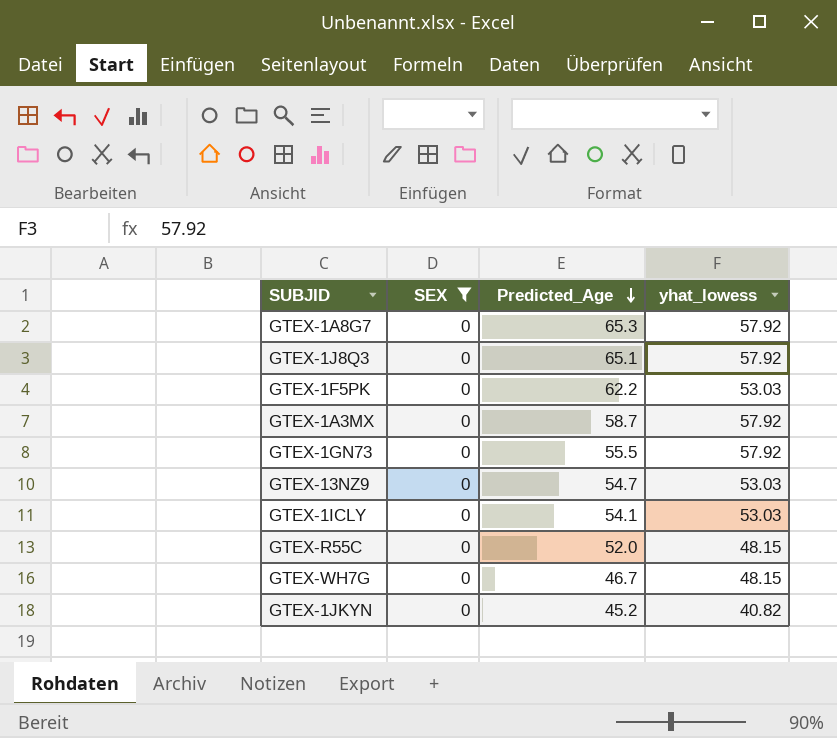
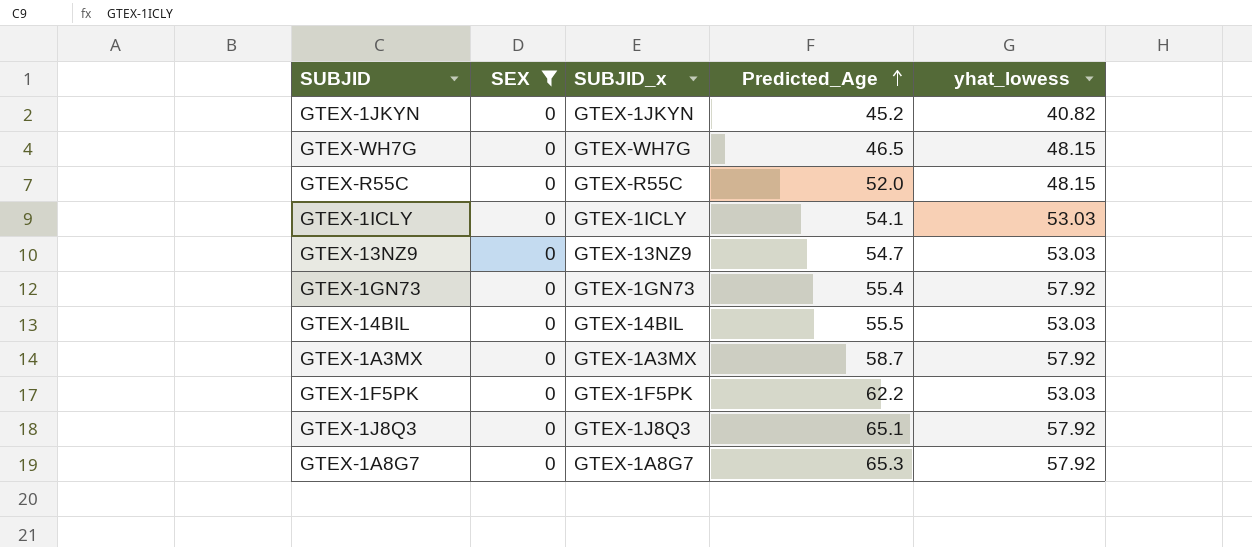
row order: Predicted_Age descending -> Predicted_Age ascending
column SUBJID_x | position: none -> 3
GTEX-WH7G | Predicted_Age: 46.7 -> 46.5
GTEX-1GN73 | Predicted_Age: 55.5 -> 55.4
row GTEX-14BIL: none -> 0 | GTEX-14BIL | 55.5 | 53.03

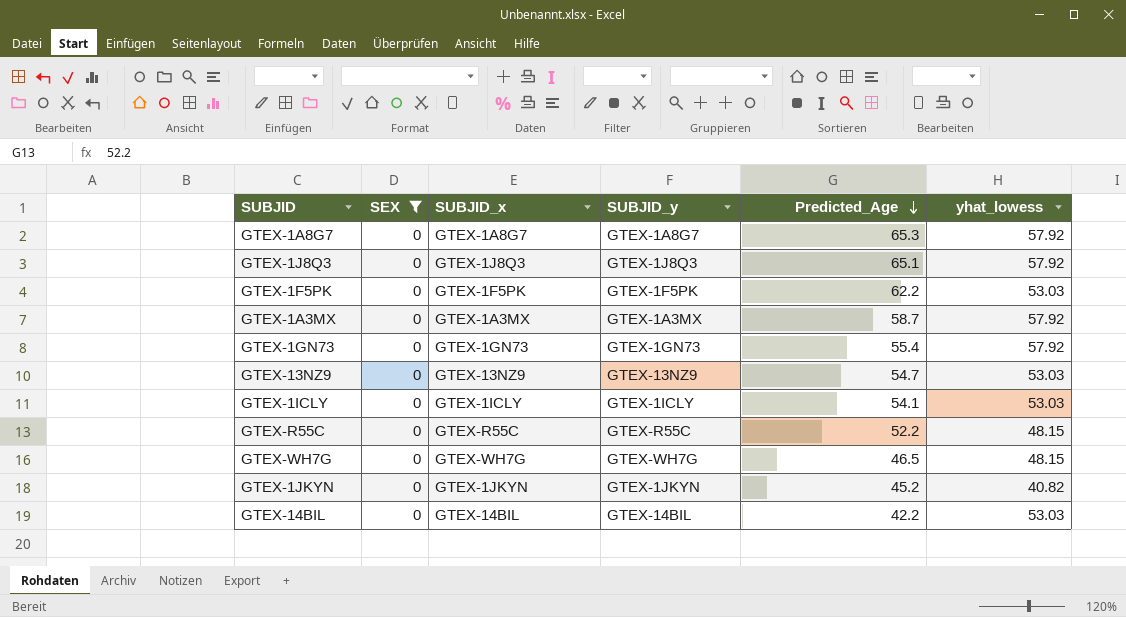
row order: Predicted_Age ascending -> Predicted_Age descending
column SUBJID_y | position: none -> 4
GTEX-R55C | Predicted_Age: 52.0 -> 52.2
GTEX-14BIL | Predicted_Age: 55.5 -> 42.2

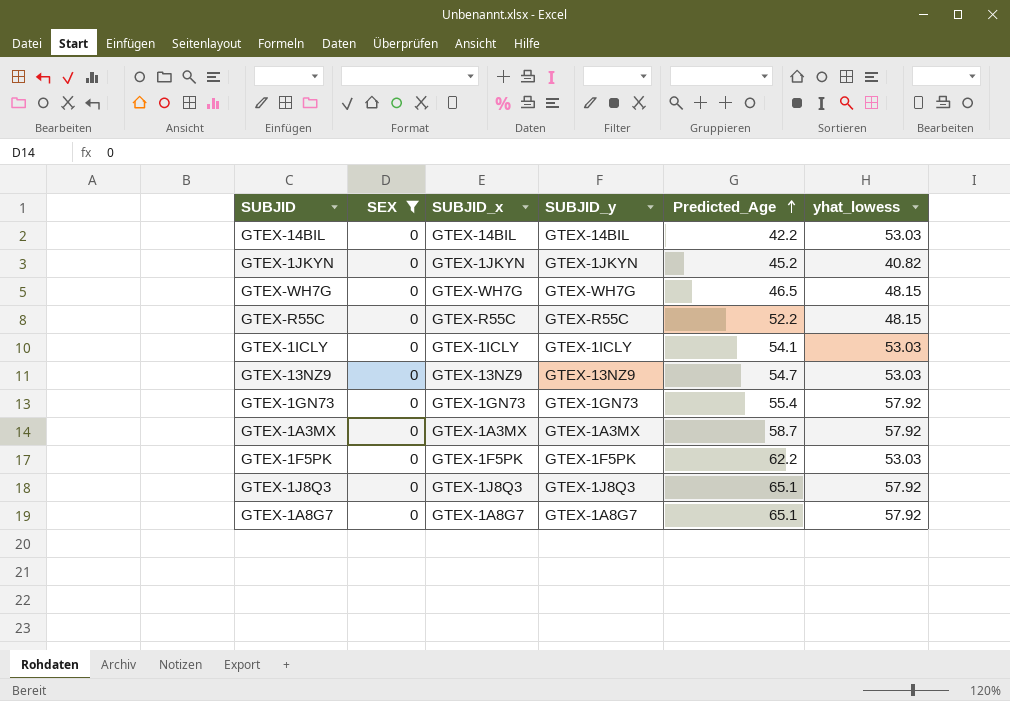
row order: Predicted_Age descending -> Predicted_Age ascending
GTEX-1A8G7 | Predicted_Age: 65.3 -> 65.1

